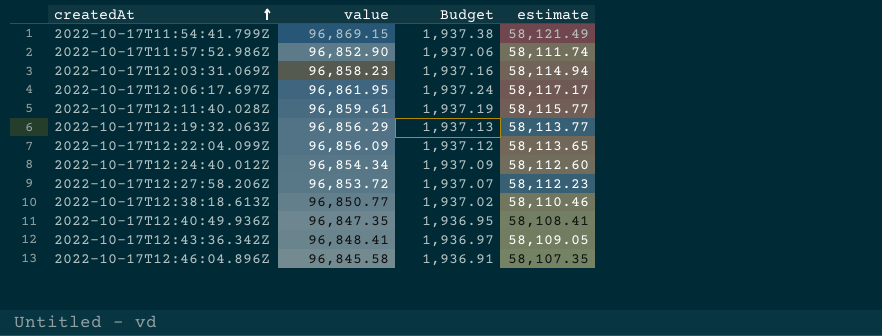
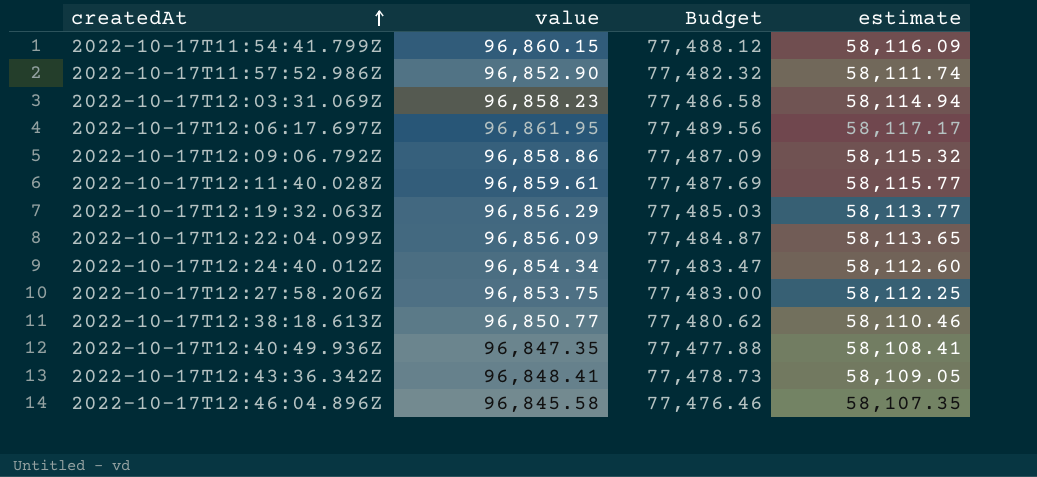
column Budget | formula: [value] * 0.02 -> [value] * 0.8
2022-10-17T11:54:41.799Z | value: 96,869.15 -> 96,860.15
2022-10-17T11:54:41.799Z | estimate: 58,121.49 -> 58,116.09
row 2022-10-17T12:09:06.792Z: none -> 96,858.86 | 77,487.09 | 58,115.32
2022-10-17T12:27:58.206Z | value: 96,853.72 -> 96,853.75
2022-10-17T12:27:58.206Z | estimate: 58,112.23 -> 58,112.25

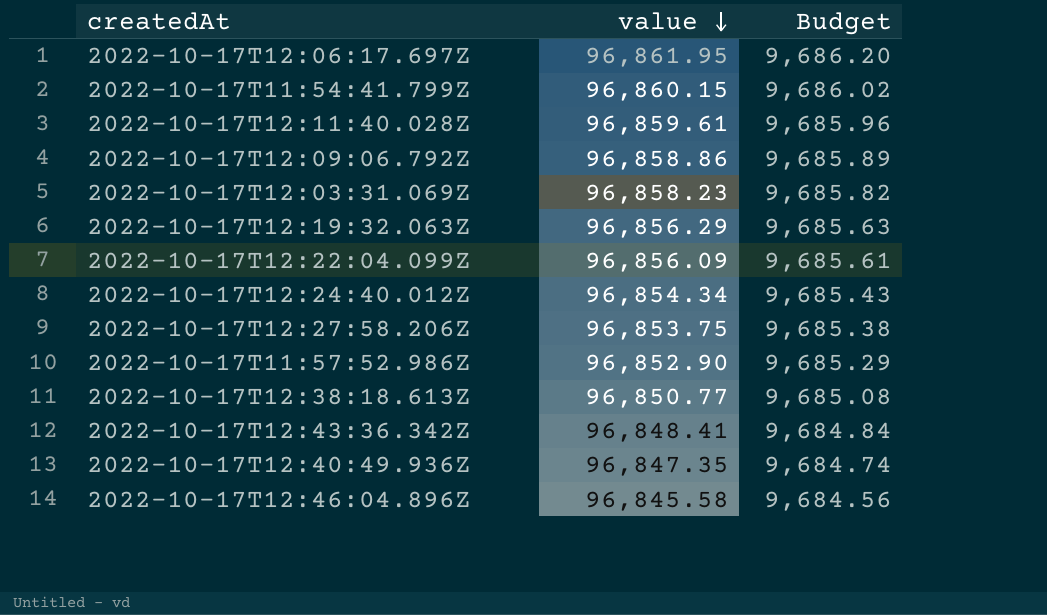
row order: createdAt ascending -> value descending
column estimate | formula: [value] * 0.6 -> none
column Budget | formula: [value] * 0.8 -> [value] * 0.1

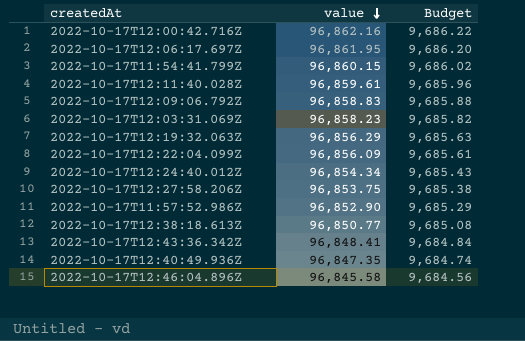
row 2022-10-17T12:00:42.716Z: none -> 96,862.16 | 9,686.22
2022-10-17T12:09:06.792Z | value: 96,858.86 -> 96,858.83
2022-10-17T12:09:06.792Z | Budget: 9,685.89 -> 9,685.88

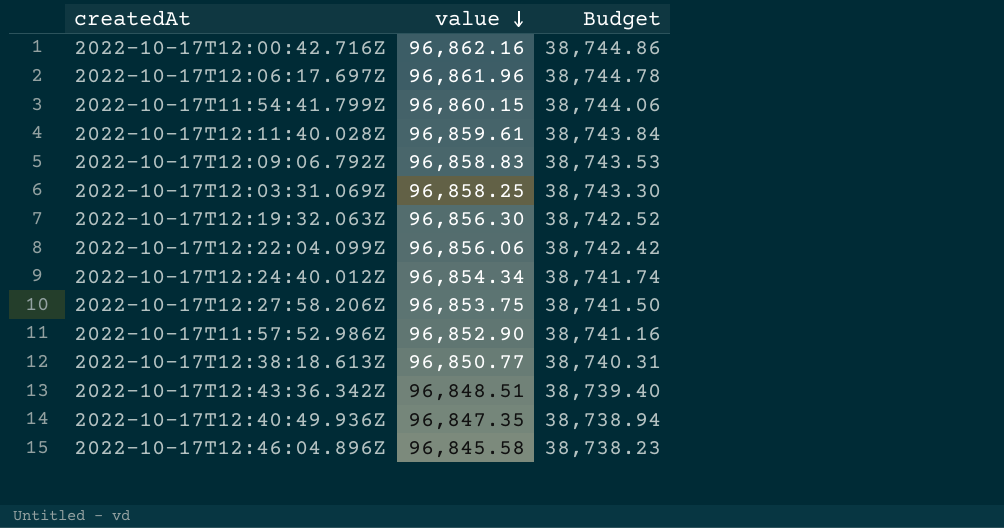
column Budget | formula: [value] * 0.1 -> [value] * 0.4
2022-10-17T12:06:17.697Z | value: 96,861.95 -> 96,861.96
2022-10-17T12:03:31.069Z | value: 96,858.23 -> 96,858.25
2022-10-17T12:19:32.063Z | value: 96,856.29 -> 96,856.30
2022-10-17T12:22:04.099Z | value: 96,856.09 -> 96,856.06
2022-10-17T12:43:36.342Z | value: 96,848.41 -> 96,848.51

